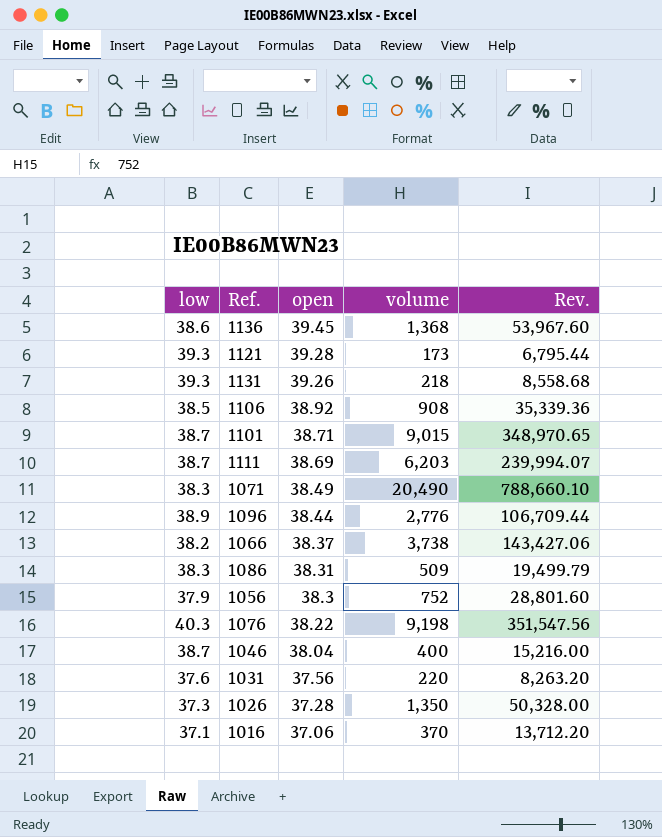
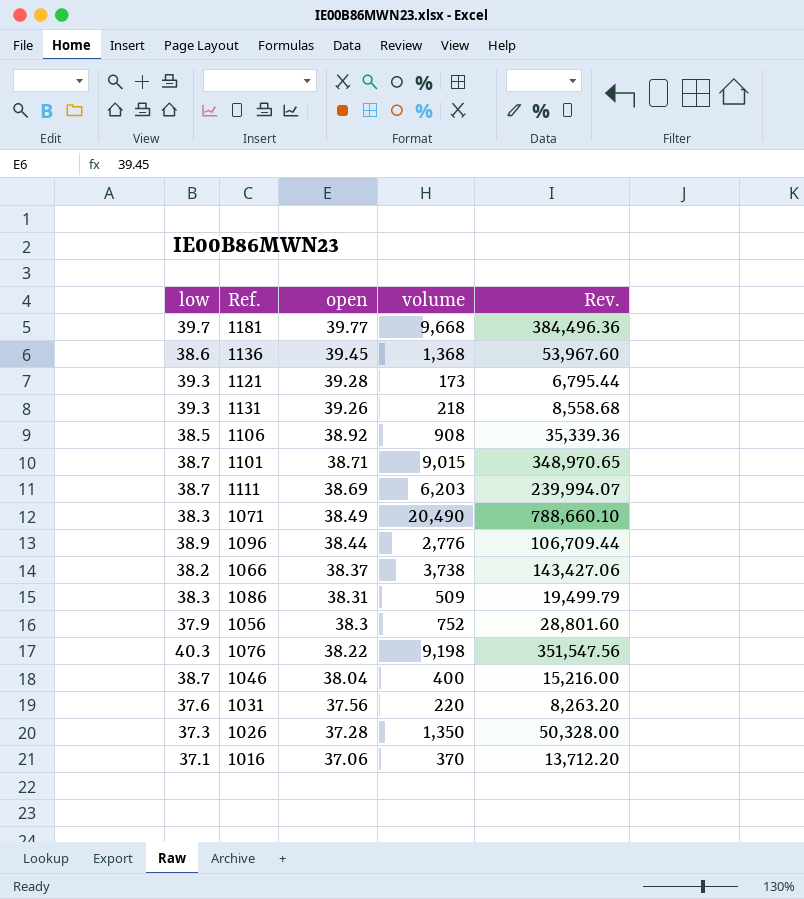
row 1181: none -> 39.7 | 39.77 | 9,668 | 384,496.36

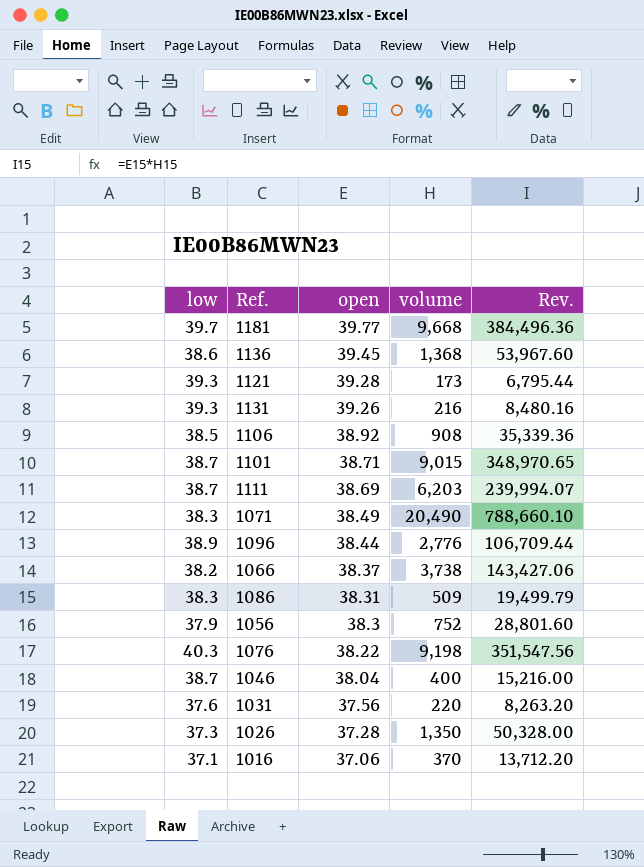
1131 | volume: 218 -> 216
1131 | Rev.: 8,558.68 -> 8,480.16

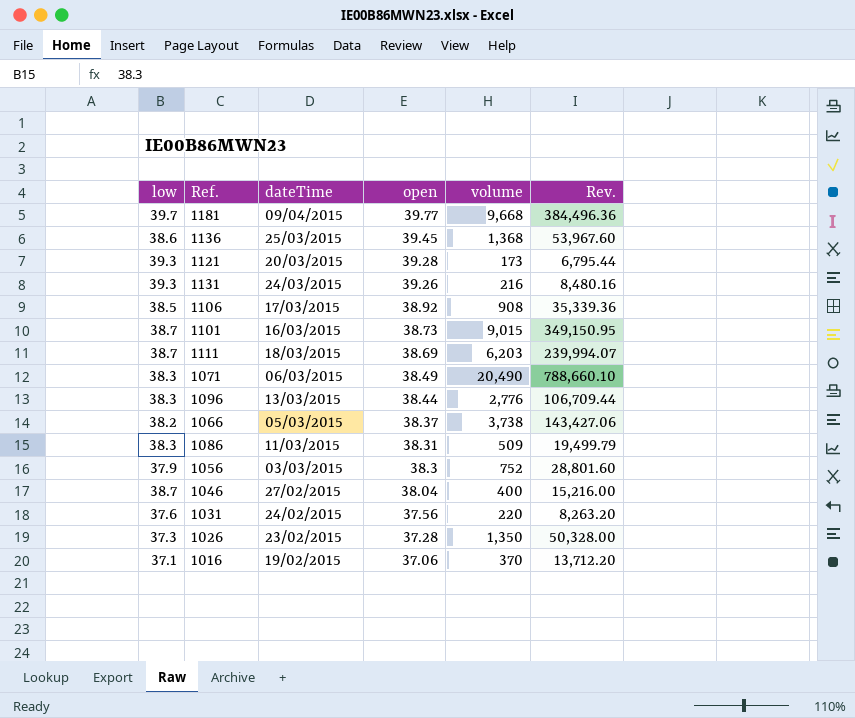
column dateTime | position: none -> 3
row 1076: 40.3 | 38.22 | 9,198 | 351,547.56 -> none
1101 | open: 38.71 -> 38.73
1101 | Rev.: 348,970.65 -> 349,150.95
1096 | low: 38.9 -> 38.3

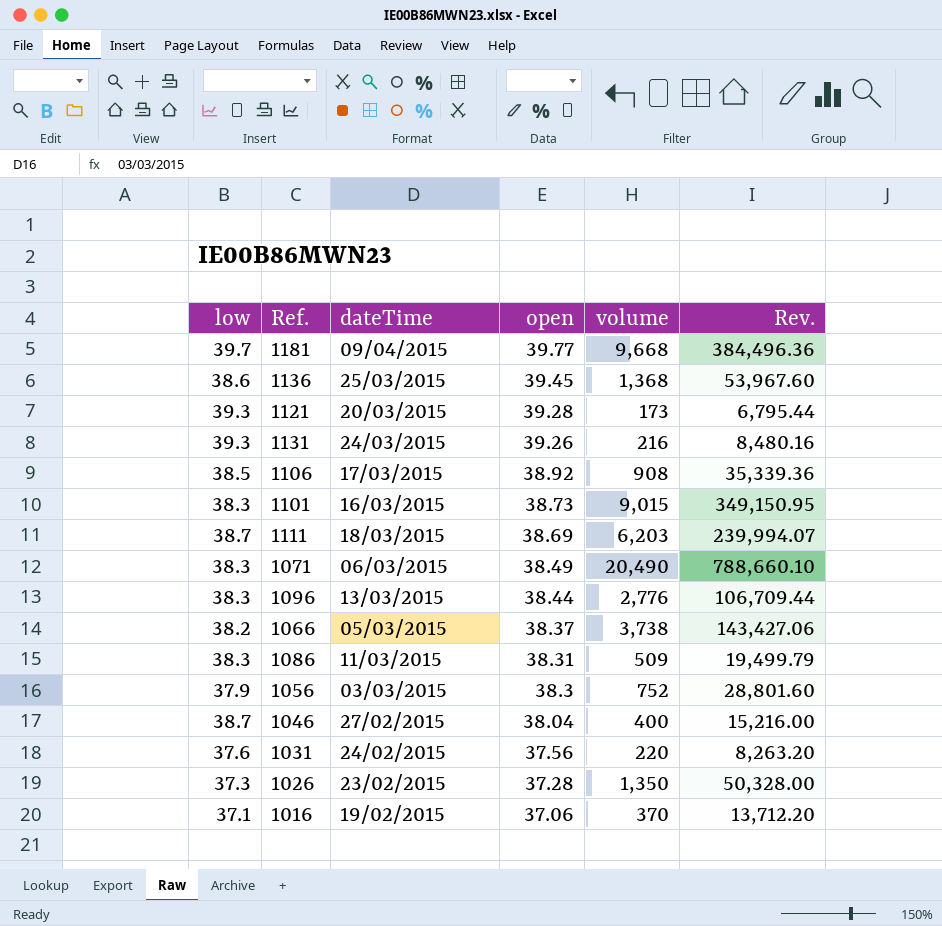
1101 | low: 38.7 -> 38.3

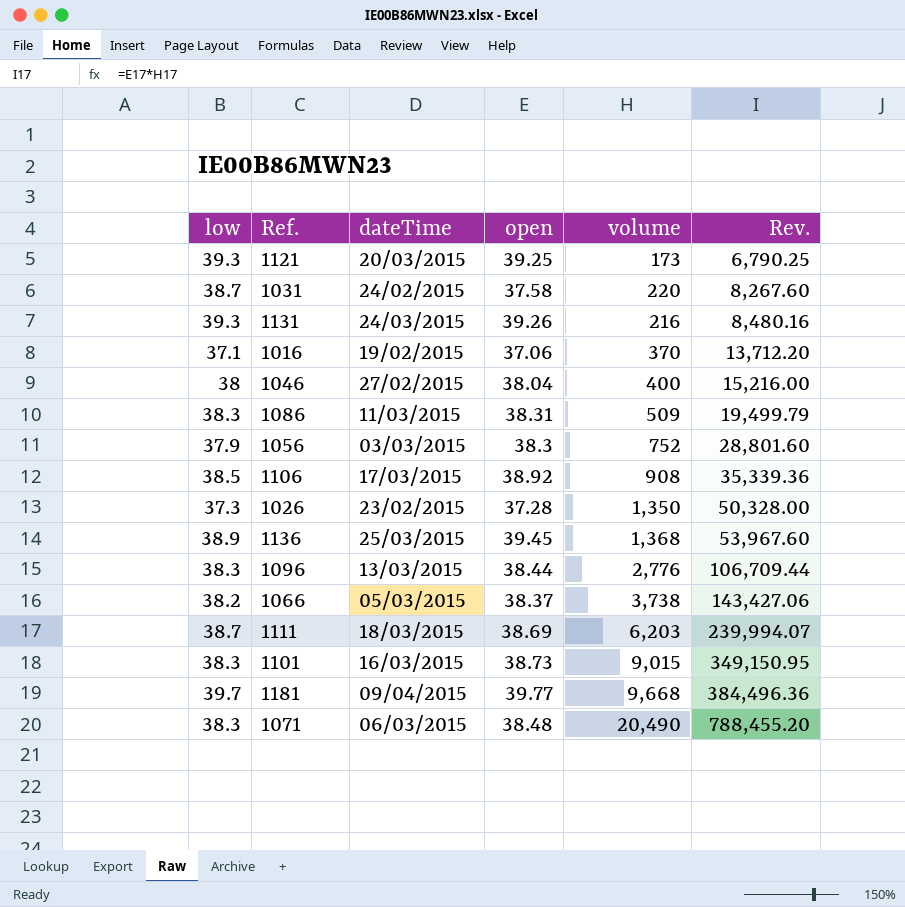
row order: open descending -> Rev. ascending
1121 | open: 39.28 -> 39.25
1121 | Rev.: 6,795.44 -> 6,790.25
1031 | low: 37.6 -> 38.7
1031 | open: 37.56 -> 37.58
1031 | Rev.: 8,263.20 -> 8,267.60
1046 | low: 38.7 -> 38
1136 | low: 38.6 -> 38.9
1071 | open: 38.49 -> 38.48
1071 | Rev.: 788,660.10 -> 788,455.20

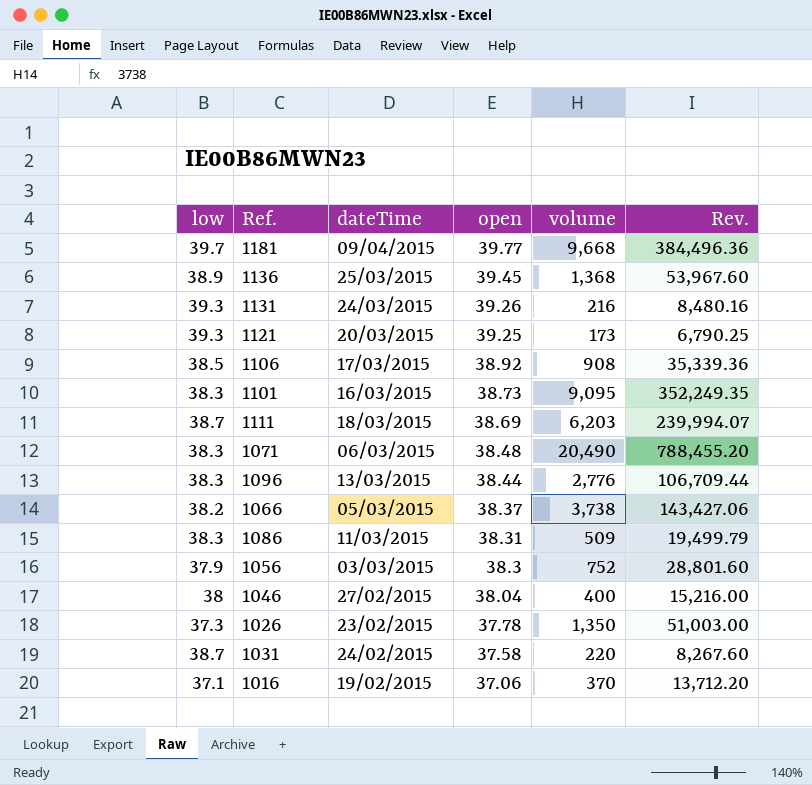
row order: Rev. ascending -> open descending
1101 | volume: 9,015 -> 9,095
1101 | Rev.: 349,150.95 -> 352,249.35
1026 | open: 37.28 -> 37.78
1026 | Rev.: 50,328.00 -> 51,003.00

